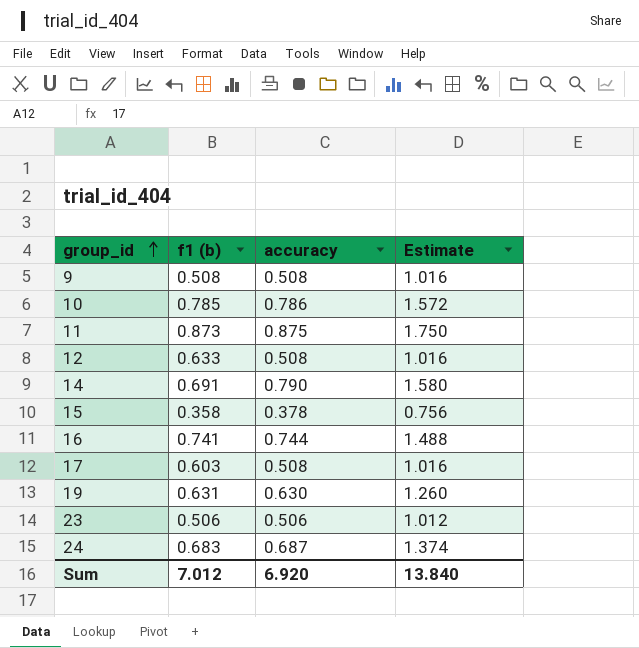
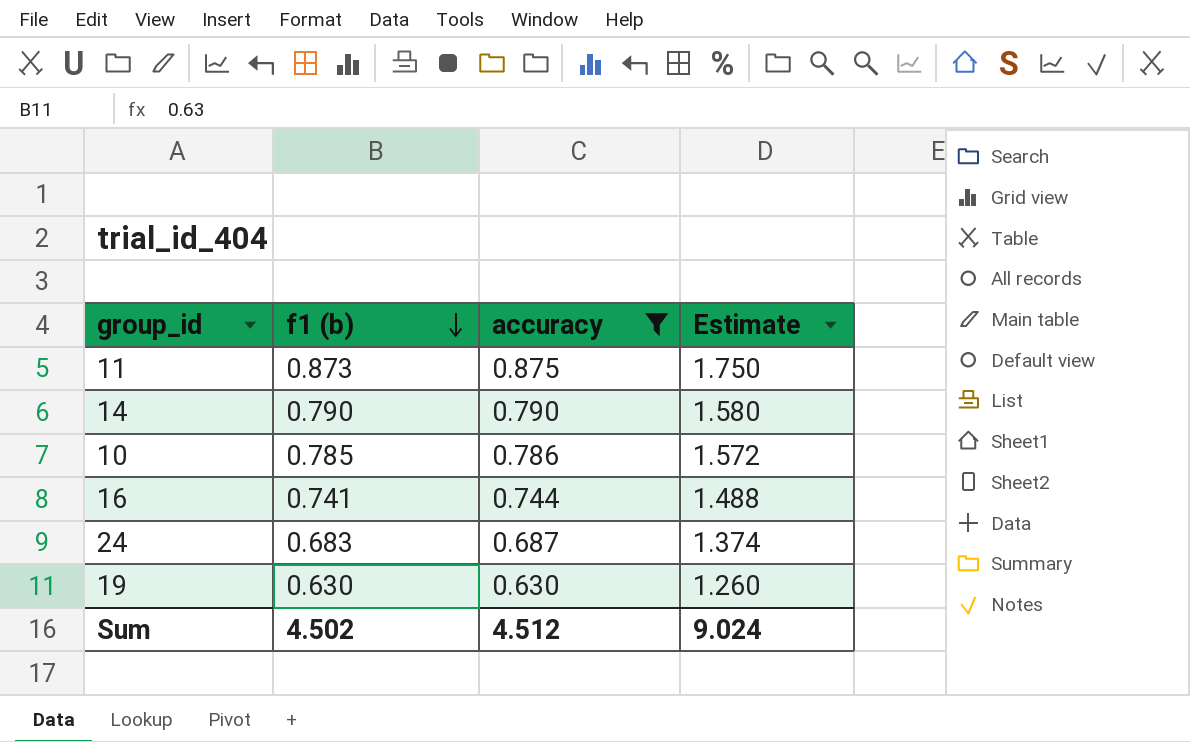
filter: none -> accuracy >= 0.630
row order: group_id ascending -> f1 (b) descending
14 | f1 (b): 0.691 -> 0.790
19 | f1 (b): 0.631 -> 0.630
Sum | f1 (b): 7.012 -> 4.502
Sum | accuracy: 6.920 -> 4.512
Sum | Estimate: 13.840 -> 9.024

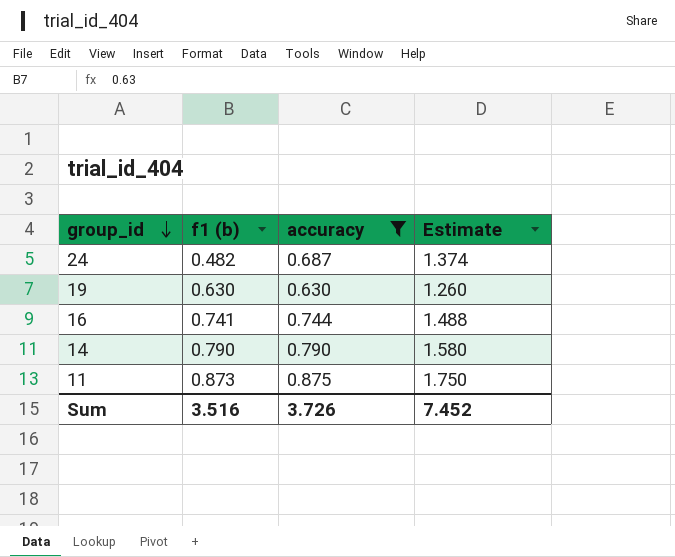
row order: f1 (b) descending -> group_id descending
row 10: 0.785 | 0.786 | 1.572 -> none
24 | f1 (b): 0.683 -> 0.482
Sum | f1 (b): 4.502 -> 3.516
Sum | accuracy: 4.512 -> 3.726
Sum | Estimate: 9.024 -> 7.452

